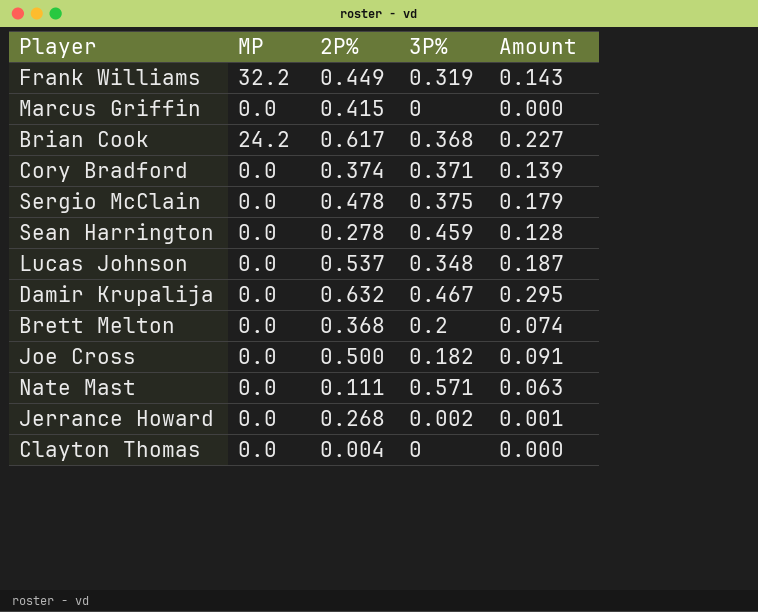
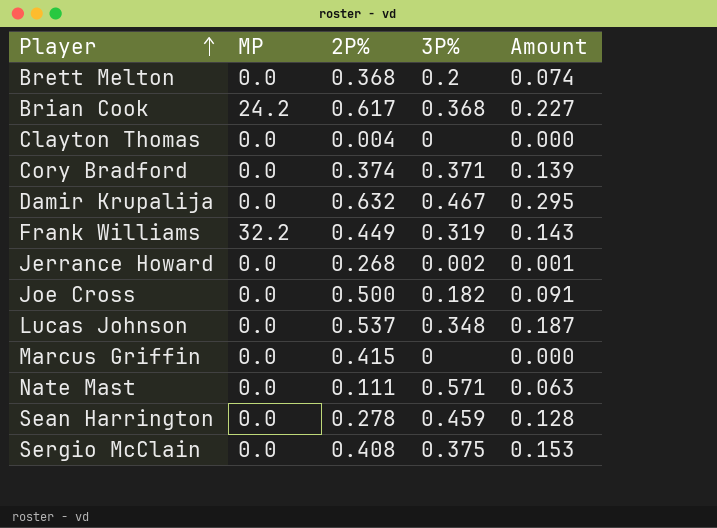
row order: none -> Player ascending
Sergio McClain | 2P%: 0.478 -> 0.408
Sergio McClain | Amount: 0.179 -> 0.153

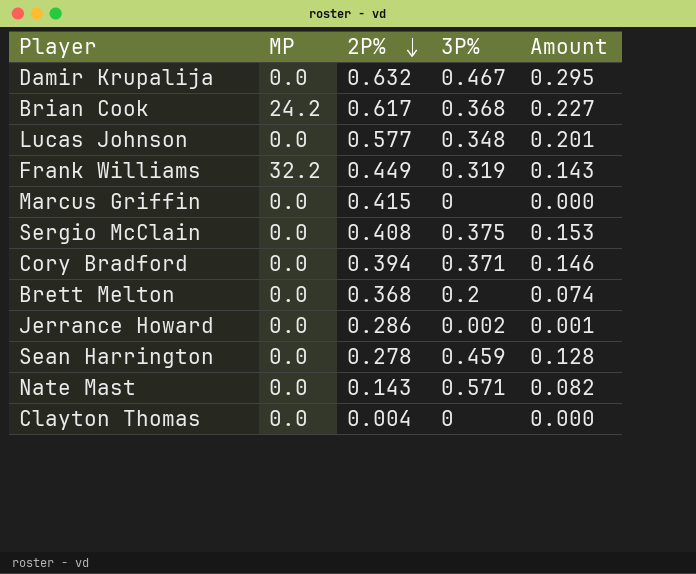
row order: Player ascending -> 2P% descending
row Joe Cross: 0.0 | 0.500 | 0.182 | 0.091 -> none
Lucas Johnson | 2P%: 0.537 -> 0.577
Lucas Johnson | Amount: 0.187 -> 0.201
Cory Bradford | 2P%: 0.374 -> 0.394
Cory Bradford | Amount: 0.139 -> 0.146
Jerrance Howard | 2P%: 0.268 -> 0.286
Nate Mast | 2P%: 0.111 -> 0.143
Nate Mast | Amount: 0.063 -> 0.082

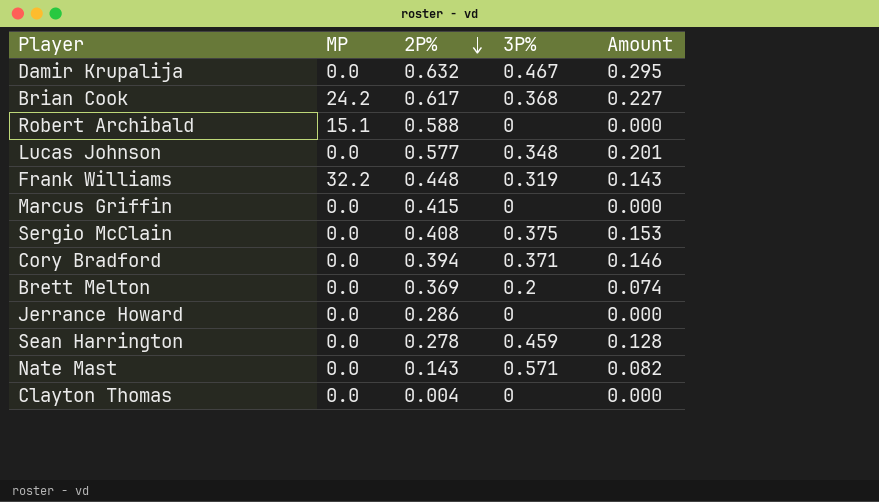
row Robert Archibald: none -> 15.1 | 0.588 | 0 | 0.000
Frank Williams | 2P%: 0.449 -> 0.448
Brett Melton | 2P%: 0.368 -> 0.369
Jerrance Howard | 3P%: 0.002 -> 0
Jerrance Howard | Amount: 0.001 -> 0.000

